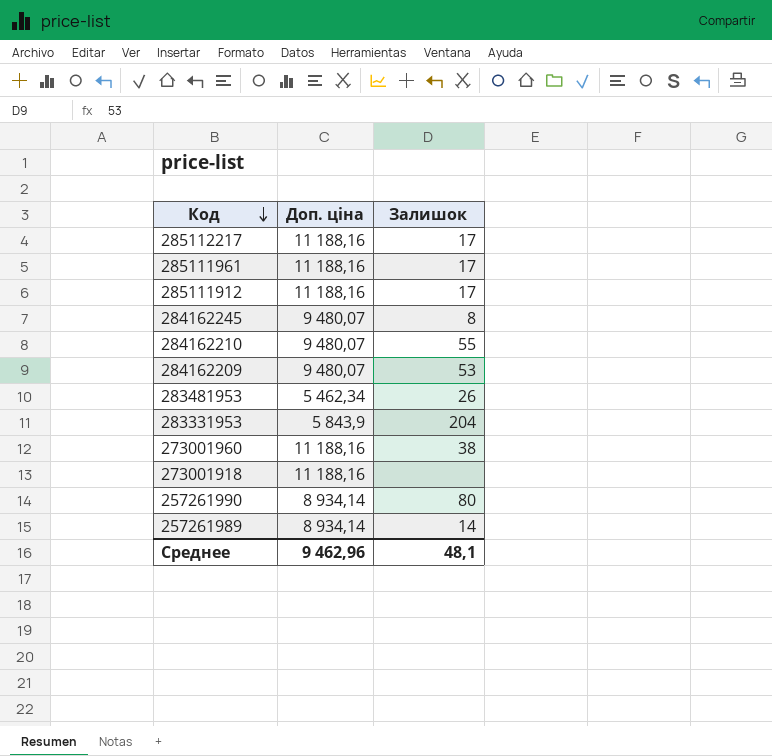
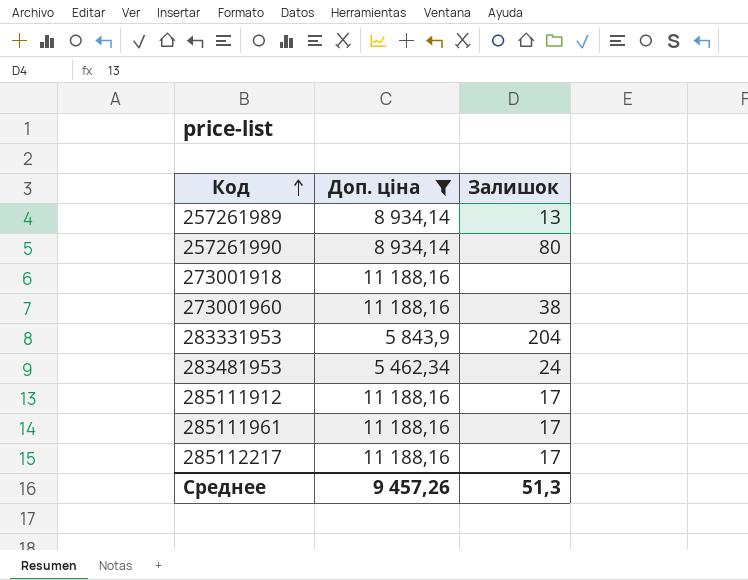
filter: none -> Доп. ціна != 9 480,07
row order: Код descending -> Код ascending
257261989 | Залишок: 14 -> 13
283481953 | Залишок: 26 -> 24
Среднее | Доп. ціна: 9 462,96 -> 9 457,26
Среднее | Залишок: 48,1 -> 51,3

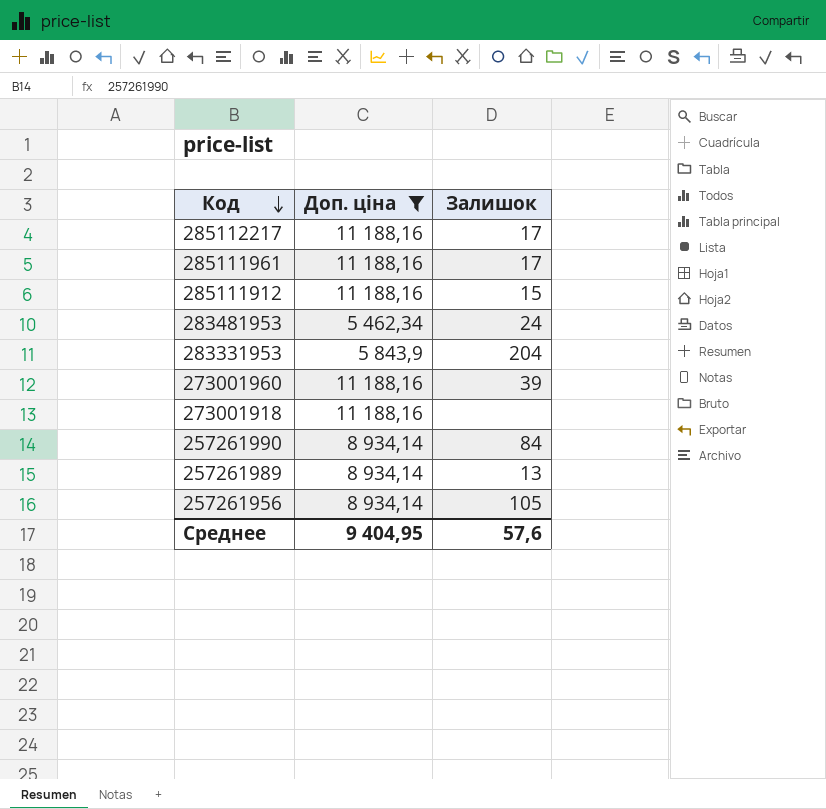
row order: Код ascending -> Код descending
285111912 | Залишок: 17 -> 15
273001960 | Залишок: 38 -> 39
257261990 | Залишок: 80 -> 84
row 257261956: none -> 8 934,14 | 105
Среднее | Доп. ціна: 9 457,26 -> 9 404,95
Среднее | Залишок: 51,3 -> 57,6

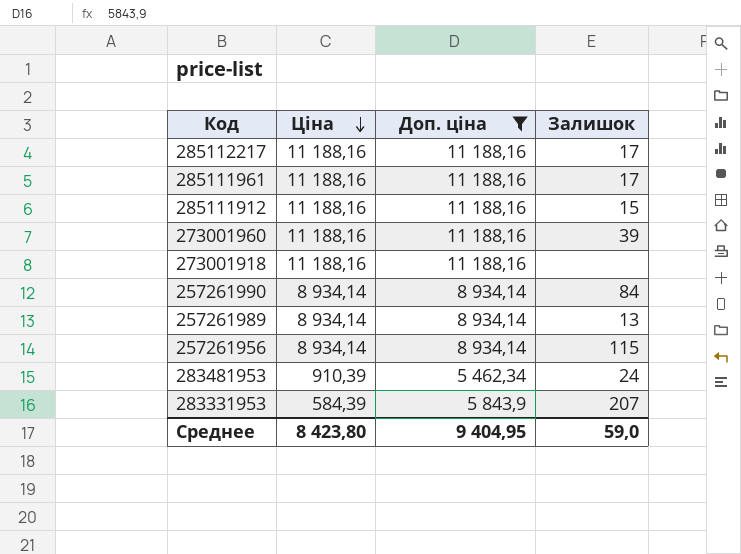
row order: Код descending -> Ціна descending
column Ціна | position: none -> 2
257261956 | Залишок: 105 -> 115
283331953 | Залишок: 204 -> 207
Среднее | Залишок: 57,6 -> 59,0

